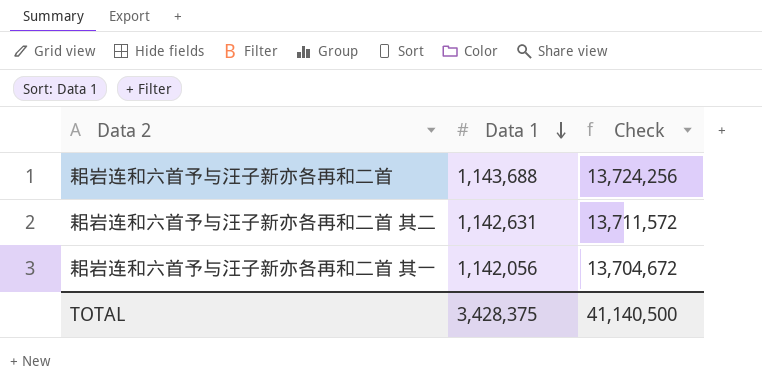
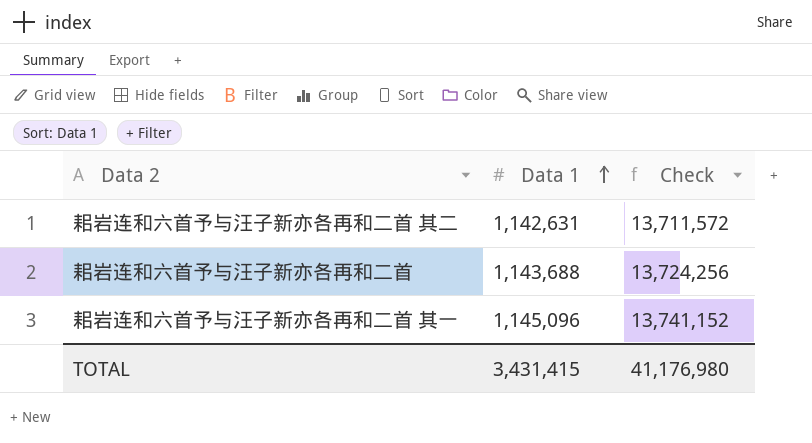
row order: Data 1 descending -> Data 1 ascending
耜岩连和六首予与汪子新亦各再和二首 其一 | Data 1: 1,142,056 -> 1,145,096
耜岩连和六首予与汪子新亦各再和二首 其一 | Check: 13,704,672 -> 13,741,152
TOTAL | Data 1: 3,428,375 -> 3,431,415
TOTAL | Check: 41,140,500 -> 41,176,980

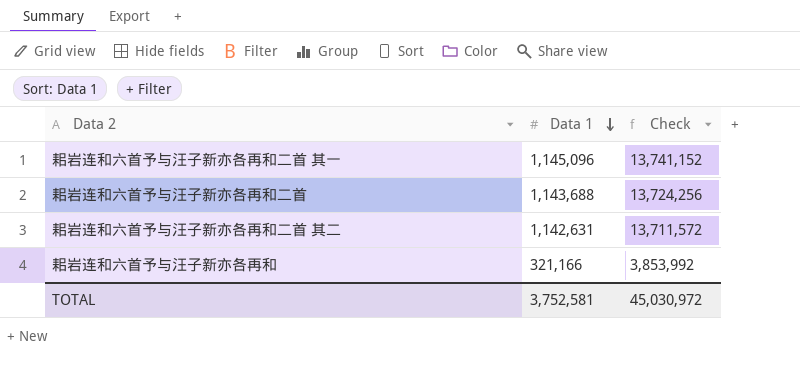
row order: Data 1 ascending -> Data 1 descending
row 耜岩连和六首予与汪子新亦各再和: none -> 321,166 | 3,853,992
TOTAL | Data 1: 3,431,415 -> 3,752,581
TOTAL | Check: 41,176,980 -> 45,030,972

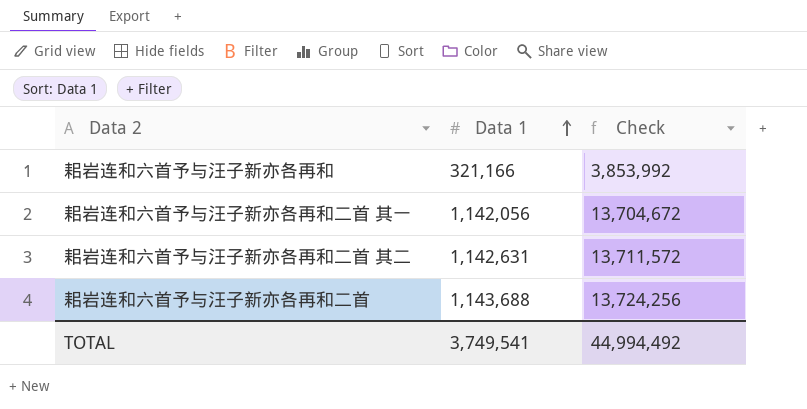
row order: Data 1 descending -> Data 1 ascending
耜岩连和六首予与汪子新亦各再和二首 其一 | Data 1: 1,145,096 -> 1,142,056
耜岩连和六首予与汪子新亦各再和二首 其一 | Check: 13,741,152 -> 13,704,672
TOTAL | Data 1: 3,752,581 -> 3,749,541
TOTAL | Check: 45,030,972 -> 44,994,492

